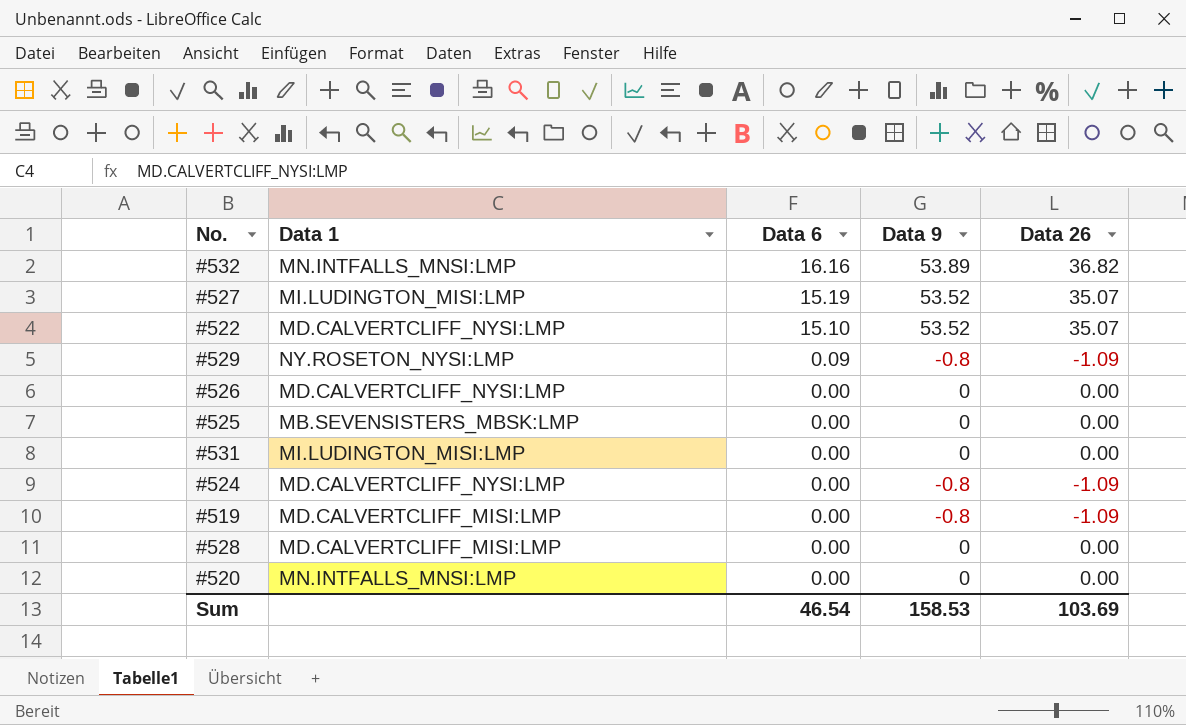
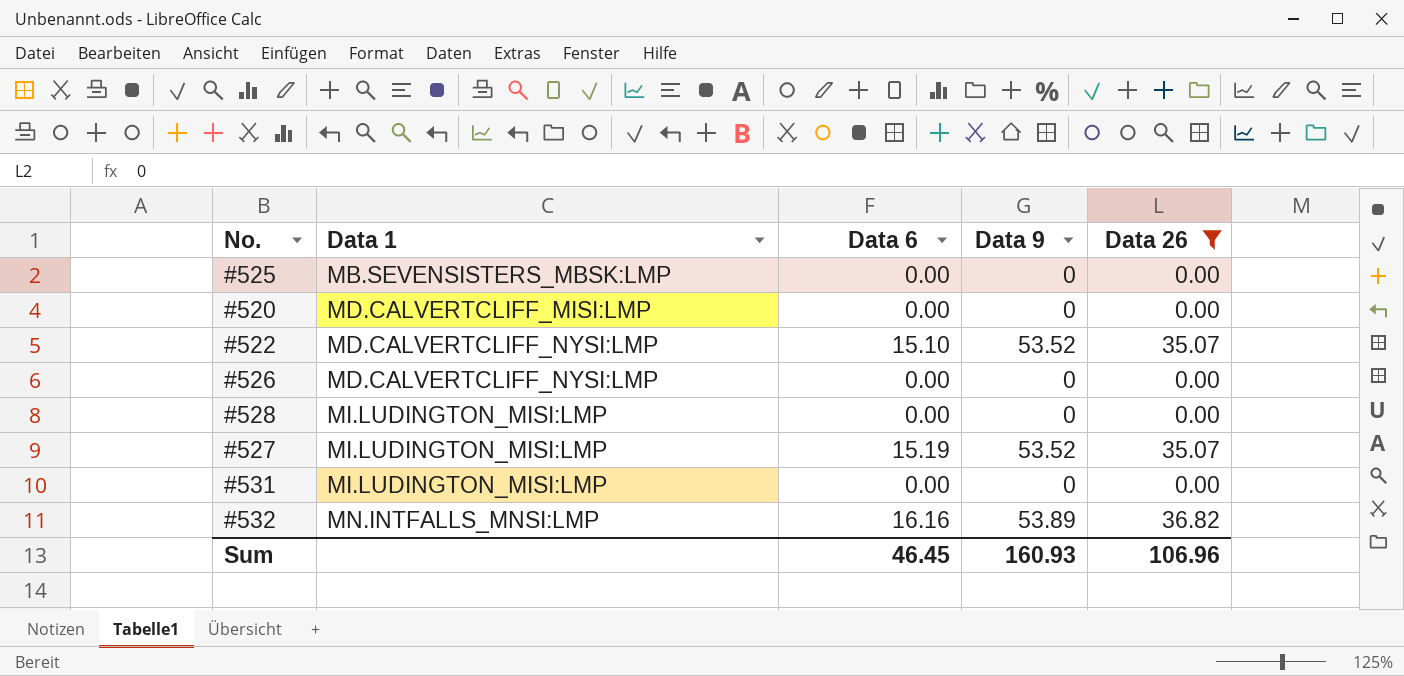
filter: none -> Data 26 != -1.09
row order: Data 6 descending -> Data 1 ascending
#520 | Data 1: MN.INTFALLS_MNSI:LMP -> MD.CALVERTCLIFF_MISI:LMP
#528 | Data 1: MD.CALVERTCLIFF_MISI:LMP -> MI.LUDINGTON_MISI:LMP
Sum | Data 6: 46.54 -> 46.45
Sum | Data 9: 158.53 -> 160.93
Sum | Data 26: 103.69 -> 106.96

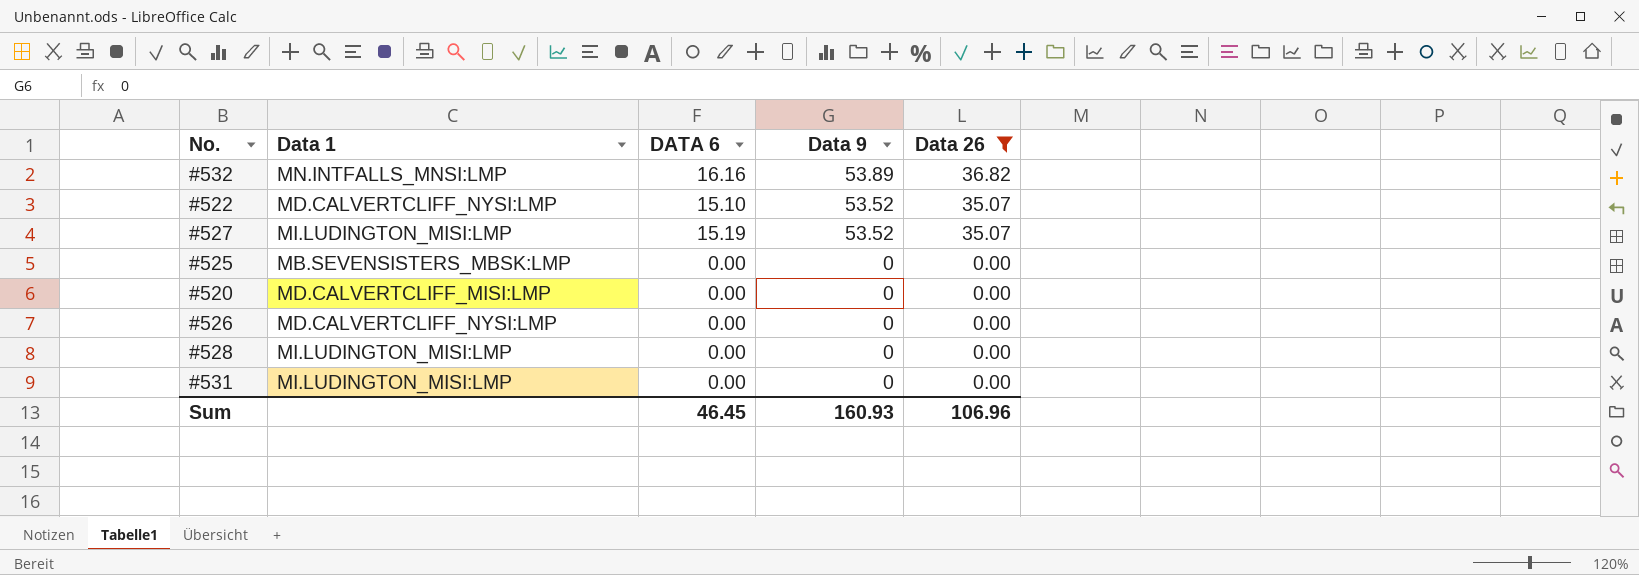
row order: Data 1 ascending -> Data 9 descending
column name: Data 6 -> DATA 6

